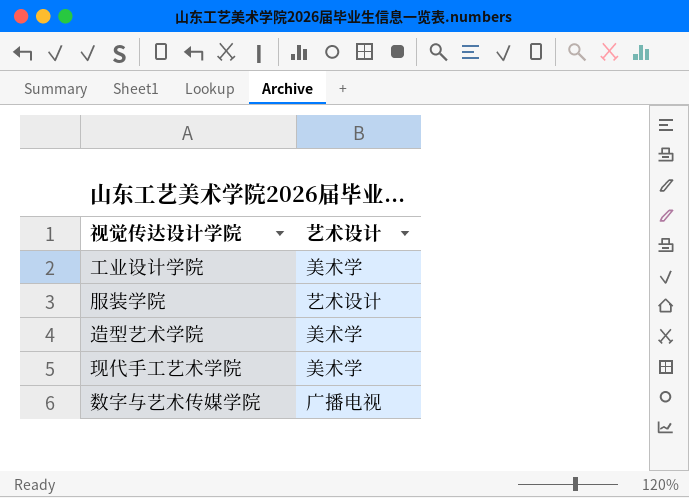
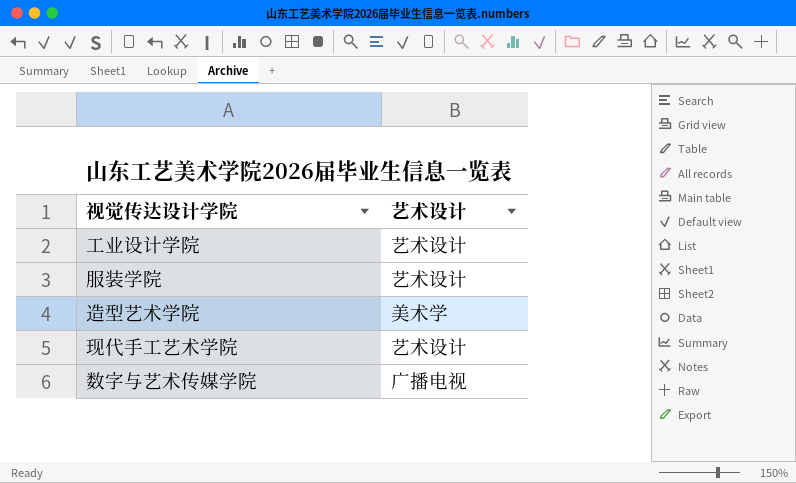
工业设计学院 | 艺术设计: 美术学 -> 艺术设计
现代手工艺术学院 | 艺术设计: 美术学 -> 艺术设计

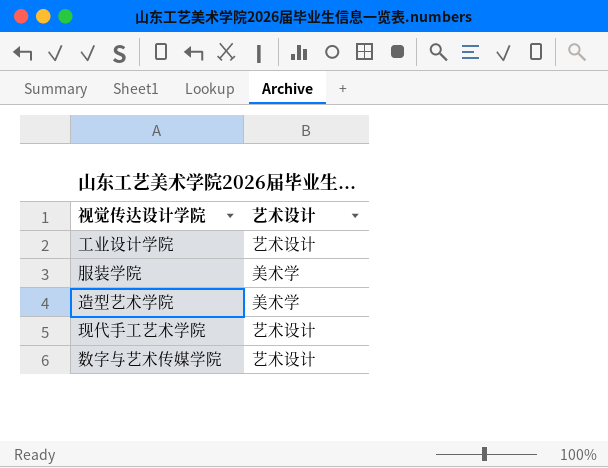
服装学院 | 艺术设计: 艺术设计 -> 美术学
数字与艺术传媒学院 | 艺术设计: 广播电视 -> 艺术设计

